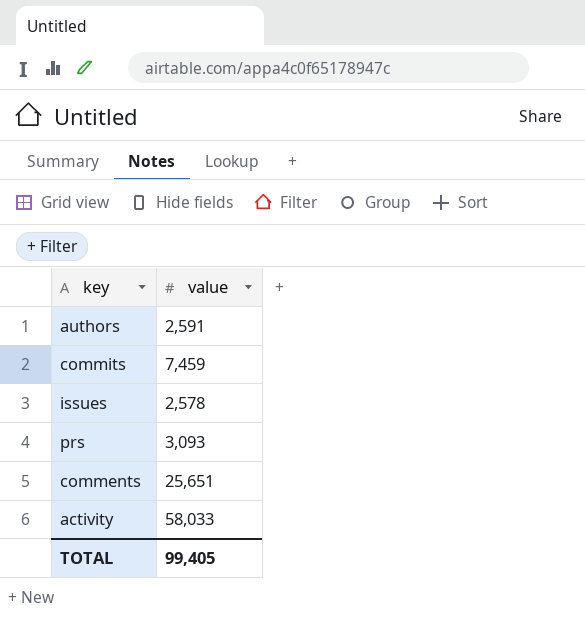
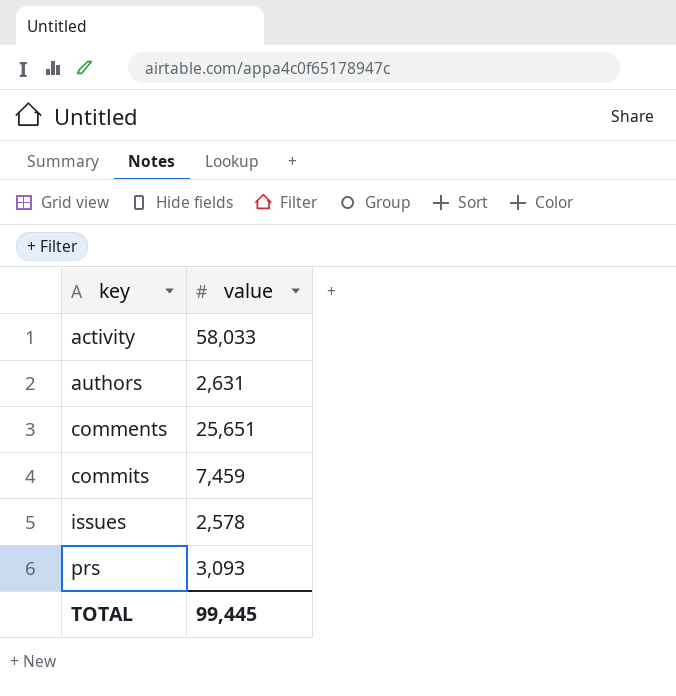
row order: none -> key ascending
authors | value: 2,591 -> 2,631
TOTAL | value: 99,405 -> 99,445

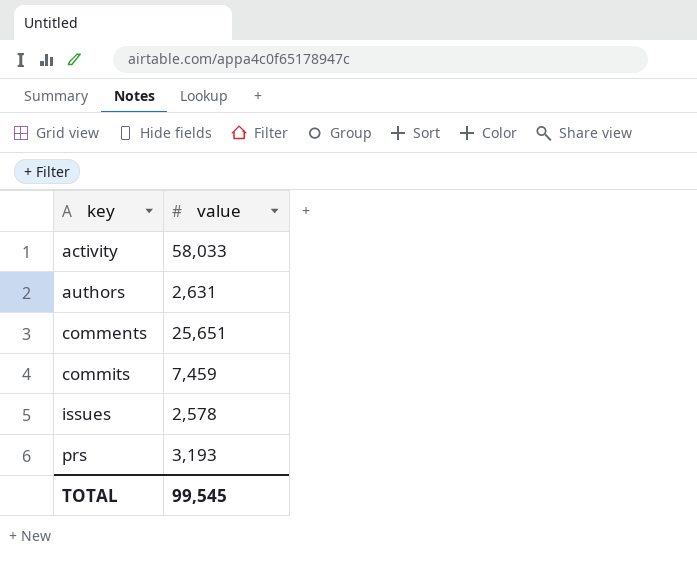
prs | value: 3,093 -> 3,193
TOTAL | value: 99,445 -> 99,545

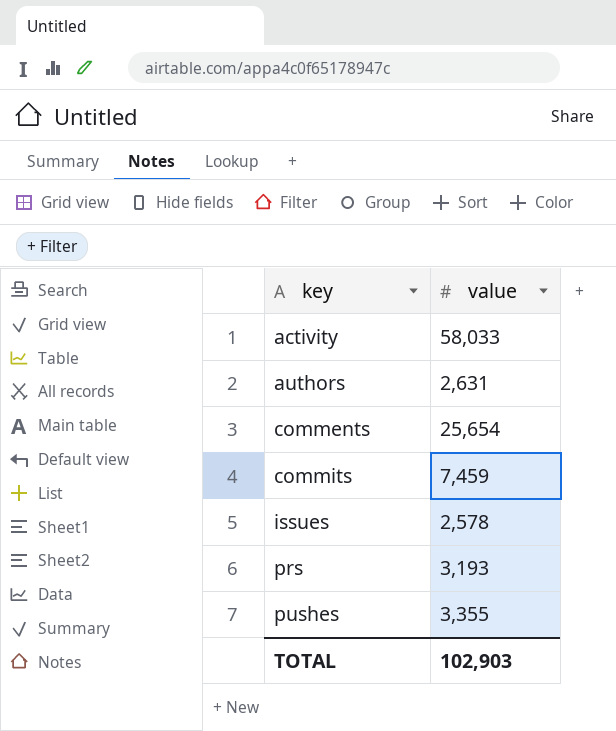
comments | value: 25,651 -> 25,654
row pushes: none -> 3,355
TOTAL | value: 99,545 -> 102,903

